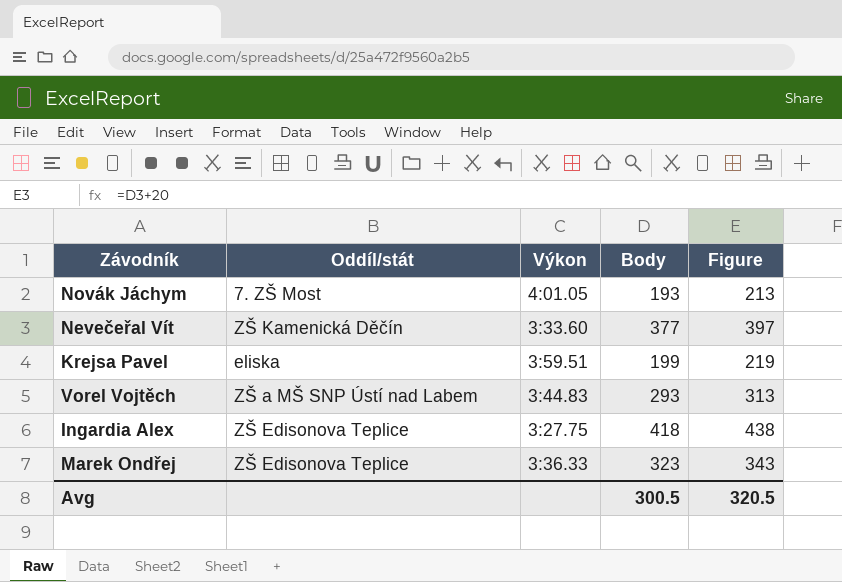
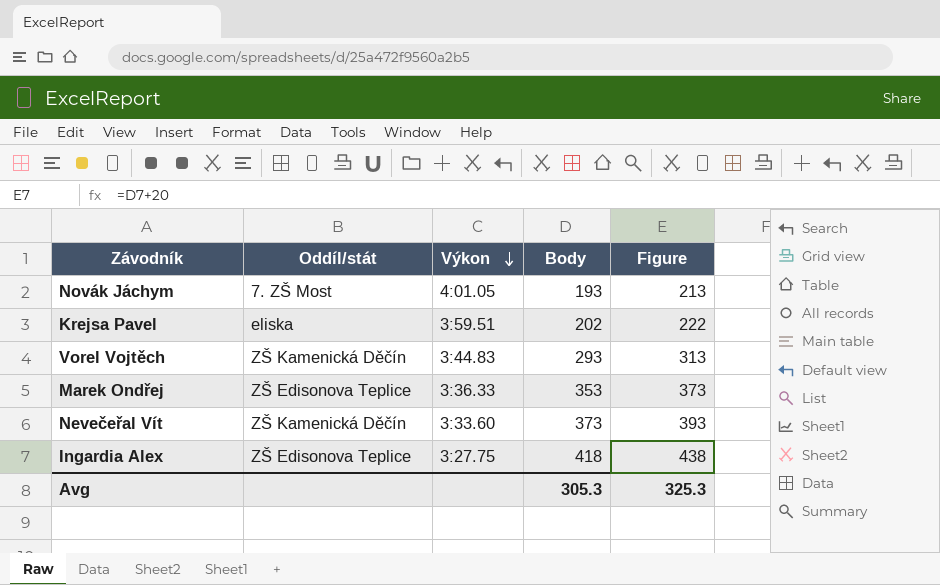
row order: none -> Výkon descending
Krejsa Pavel | Body: 199 -> 202
Krejsa Pavel | Figure: 219 -> 222
Vorel Vojtěch | Oddíl/stát: ZŠ a MŠ SNP Ústí nad Labem -> ZŠ Kamenická Děčín
Marek Ondřej | Body: 323 -> 353
Marek Ondřej | Figure: 343 -> 373
Nevečeřal Vít | Body: 377 -> 373
Nevečeřal Vít | Figure: 397 -> 393
Avg | Body: 300.5 -> 305.3
Avg | Figure: 320.5 -> 325.3

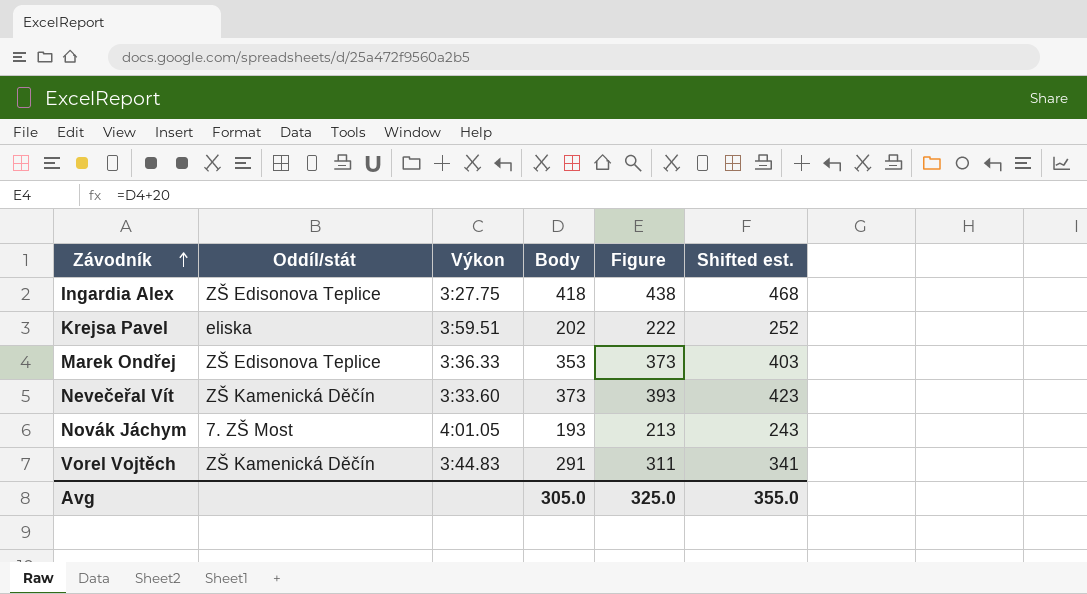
row order: Výkon descending -> Závodník ascending
column Shifted est. | formula: none -> [Body] + 50
Vorel Vojtěch | Body: 293 -> 291
Vorel Vojtěch | Figure: 313 -> 311
Avg | Body: 305.3 -> 305.0
Avg | Figure: 325.3 -> 325.0

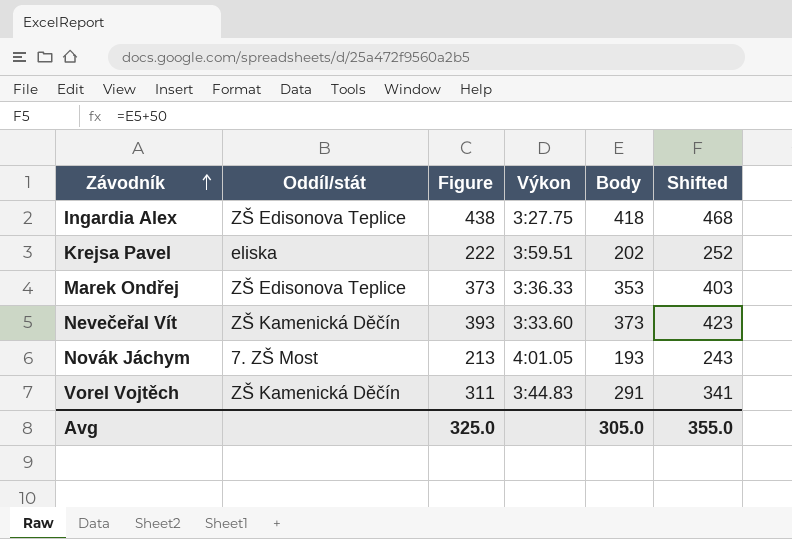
column Figure | position: 5 -> 3
column name: Shifted est. -> Shifted

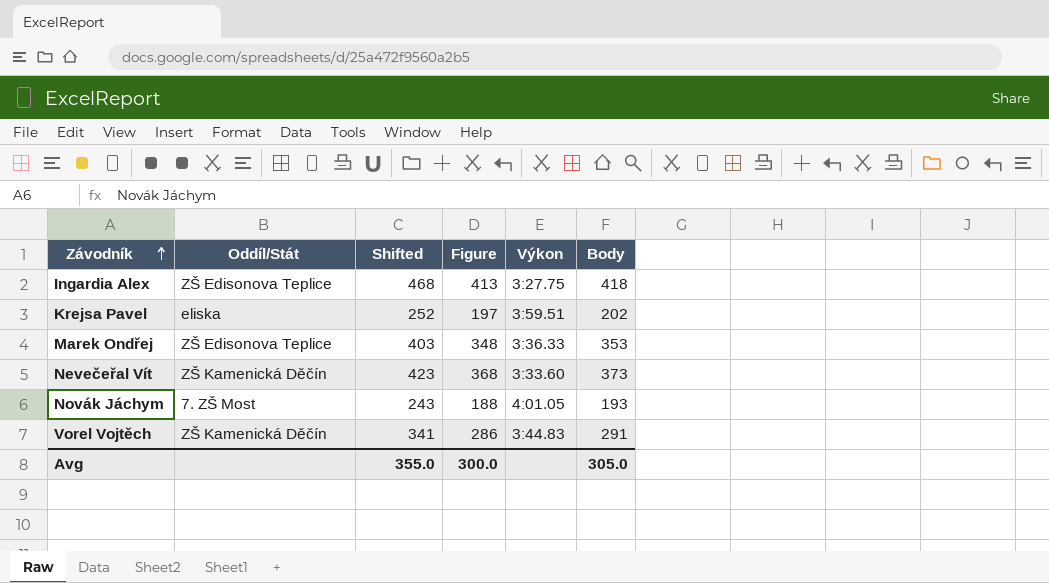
column name: Oddíl/stát -> Oddíl/Stát
column Shifted | position: 6 -> 3
column Figure | formula: [Body] + 20 -> [Body] - 5
Avg | Figure: 325.0 -> 300.0

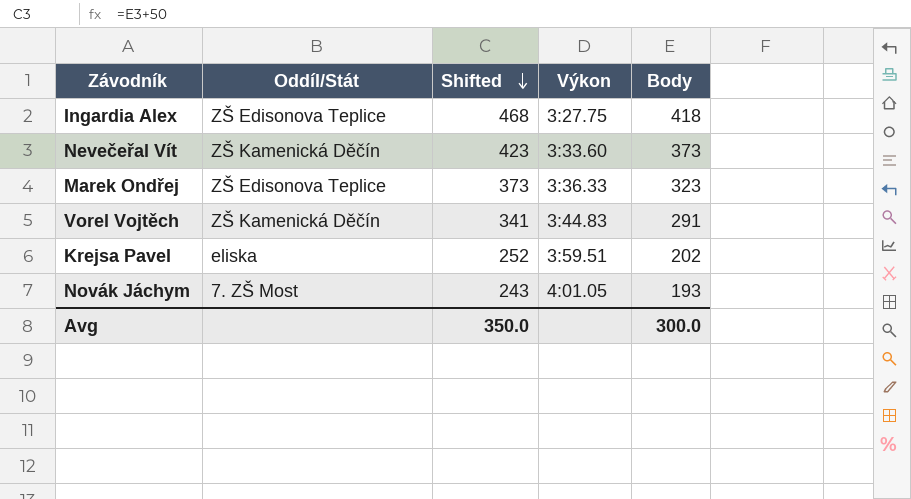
row order: Závodník ascending -> Shifted descending
column Figure | formula: [Body] - 5 -> none
Marek Ondřej | Shifted: 403 -> 373
Marek Ondřej | Body: 353 -> 323
Avg | Shifted: 355.0 -> 350.0
Avg | Body: 305.0 -> 300.0

